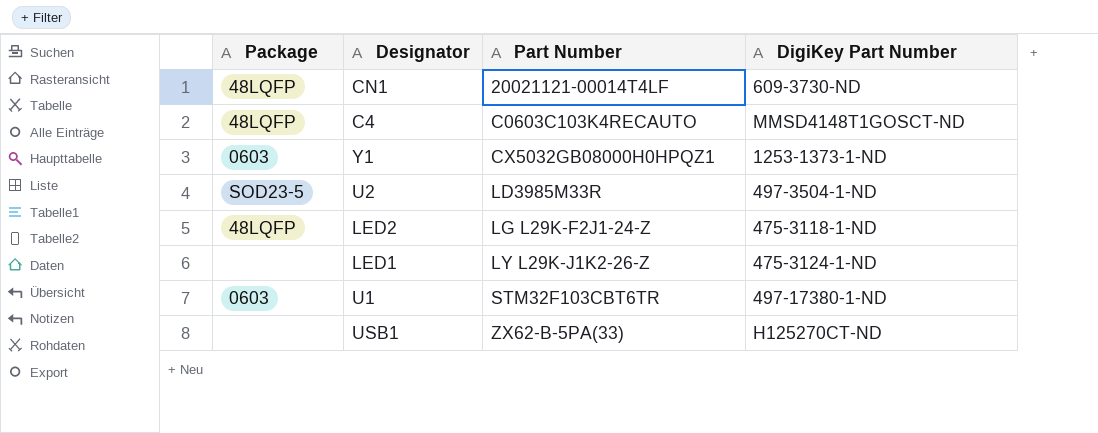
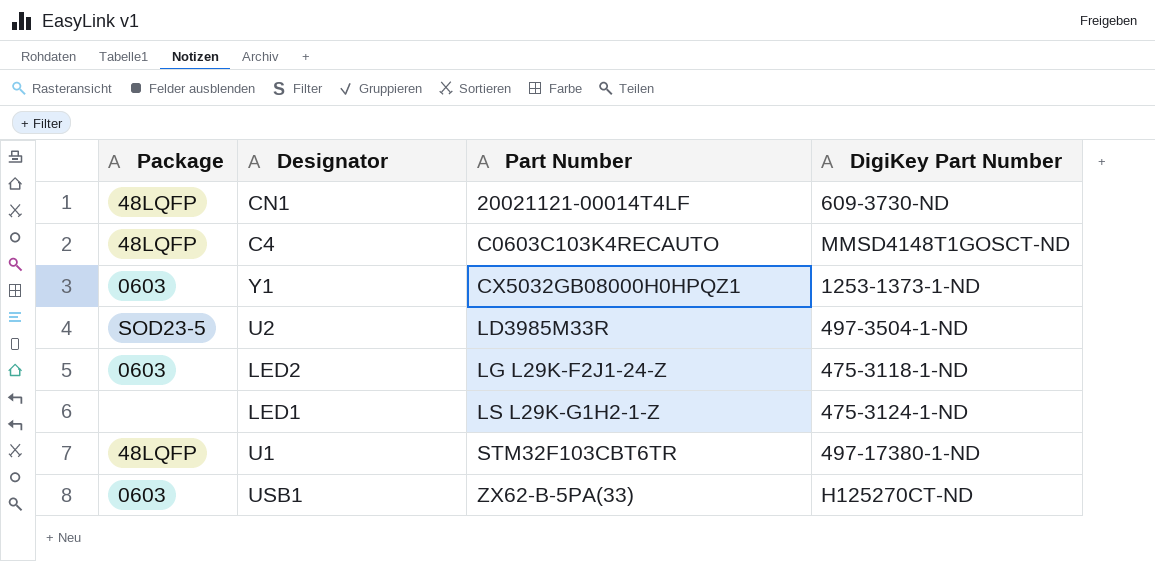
LED2 | Package: 48LQFP -> 0603
LED1 | Part Number: LY L29K-J1K2-26-Z -> LS L29K-G1H2-1-Z
U1 | Package: 0603 -> 48LQFP
USB1 | Package: none -> 0603

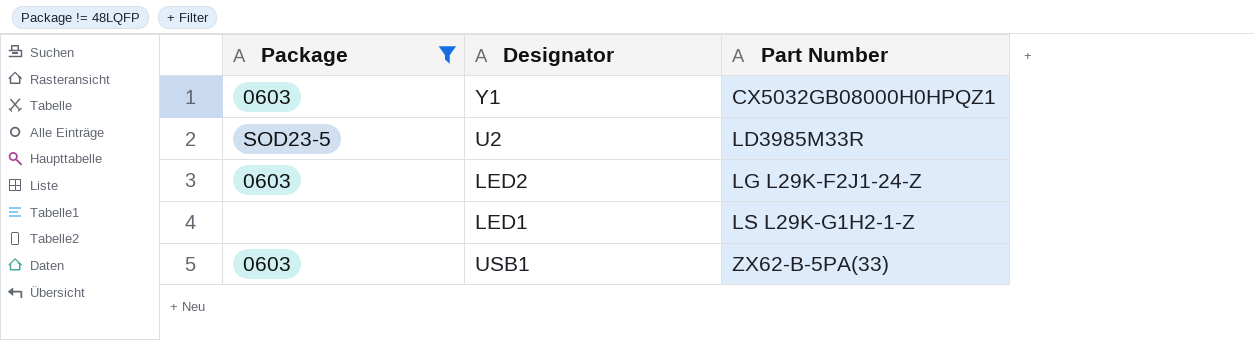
filter: none -> Package != 48LQFP
column DigiKey Part Number | position: 4 -> none

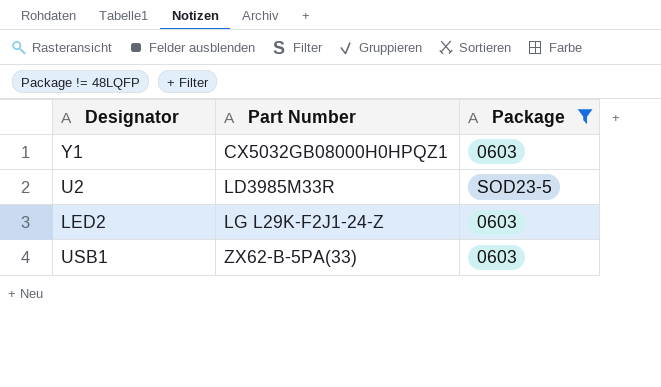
column Package | position: 1 -> 3
row LED1: none | LS L29K-G1H2-1-Z -> none

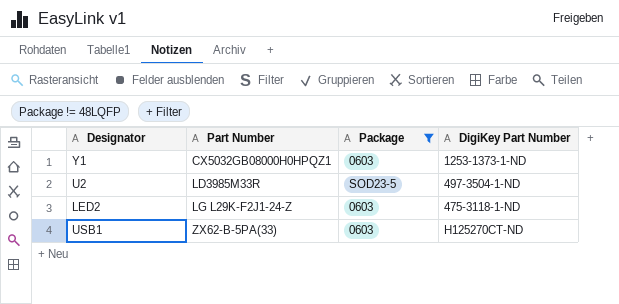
column DigiKey Part Number | position: none -> 4

